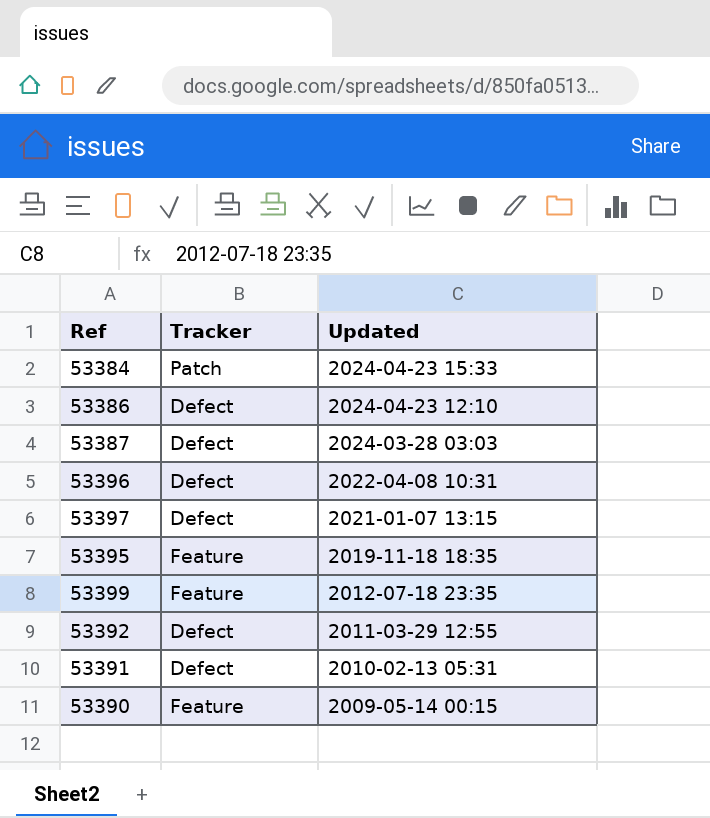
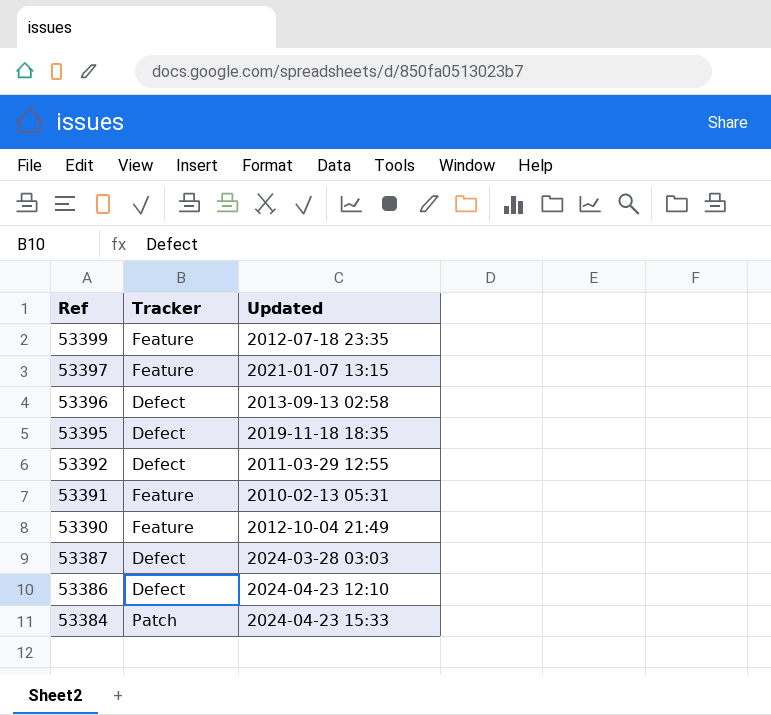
row order: Updated descending -> Ref descending
53397 | Tracker: Defect -> Feature
53396 | Updated: 2022-04-08 10:31 -> 2013-09-13 02:58
53395 | Tracker: Feature -> Defect
53391 | Tracker: Defect -> Feature
53390 | Updated: 2009-05-14 00:15 -> 2012-10-04 21:49

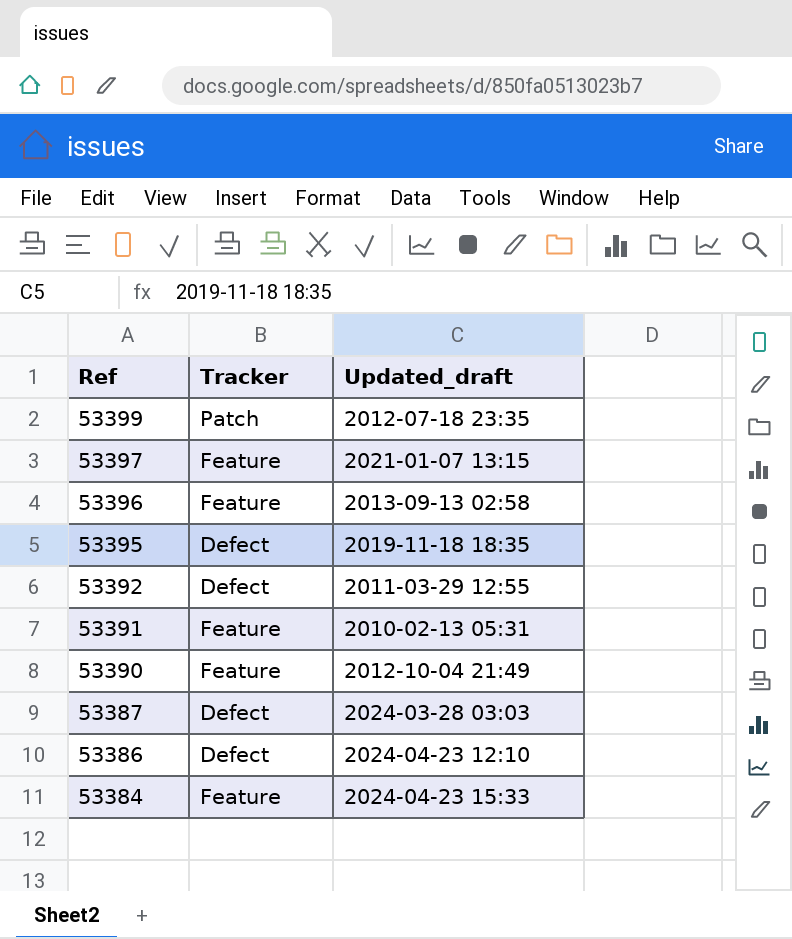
column name: Updated -> Updated_draft
53399 | Tracker: Feature -> Patch
53396 | Tracker: Defect -> Feature
53384 | Tracker: Patch -> Feature

